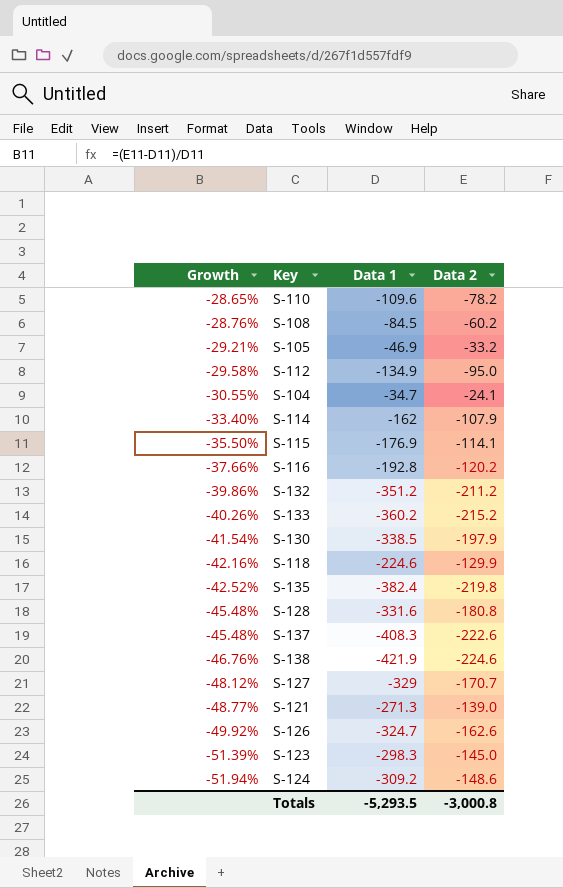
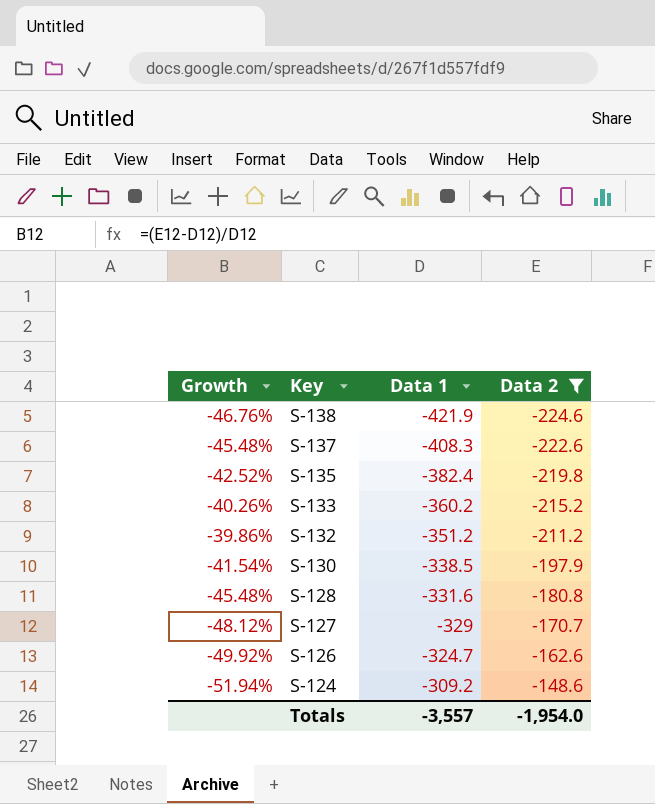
filter: none -> Data 2 <= -148.6
row order: Growth descending -> Key descending
Totals | Data 1: -5,293.5 -> -3,557
Totals | Data 2: -3,000.8 -> -1,954.0

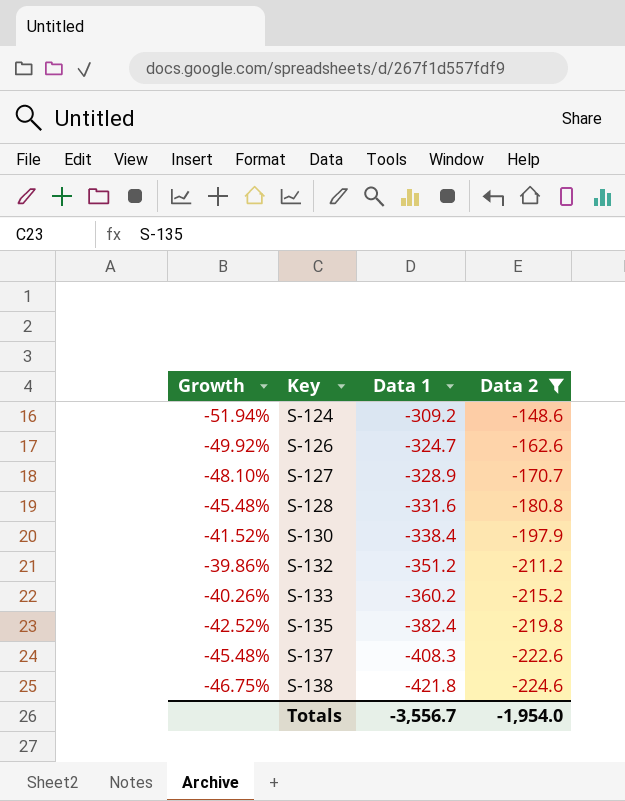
row order: Key descending -> Key ascending
S-127 | Growth: -48.12% -> -48.10%
S-127 | Data 1: -329 -> -328.9
S-130 | Growth: -41.54% -> -41.52%
S-130 | Data 1: -338.5 -> -338.4
S-138 | Growth: -46.76% -> -46.75%
S-138 | Data 1: -421.9 -> -421.8
Totals | Data 1: -3,557 -> -3,556.7

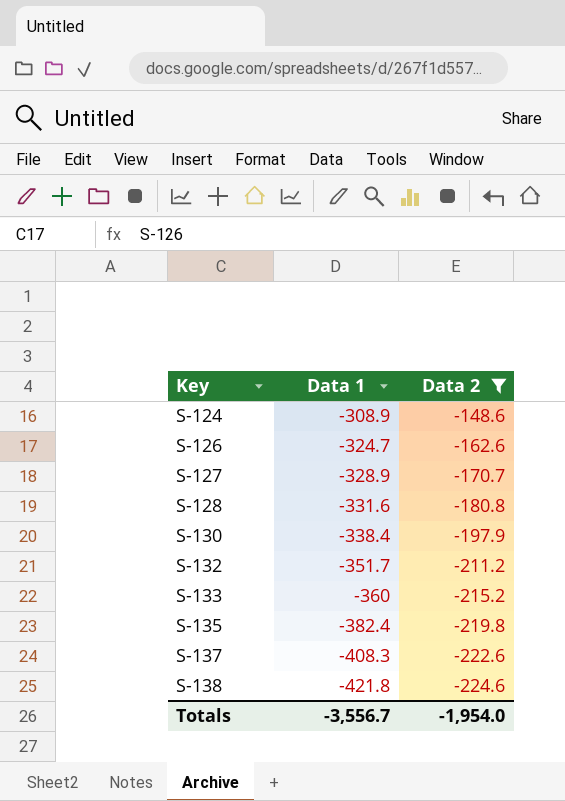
column Growth | formula: ([Data 2] - [Data 1]) / [Data 1] -> none
S-124 | Data 1: -309.2 -> -308.9
S-132 | Data 1: -351.2 -> -351.7
S-133 | Data 1: -360.2 -> -360

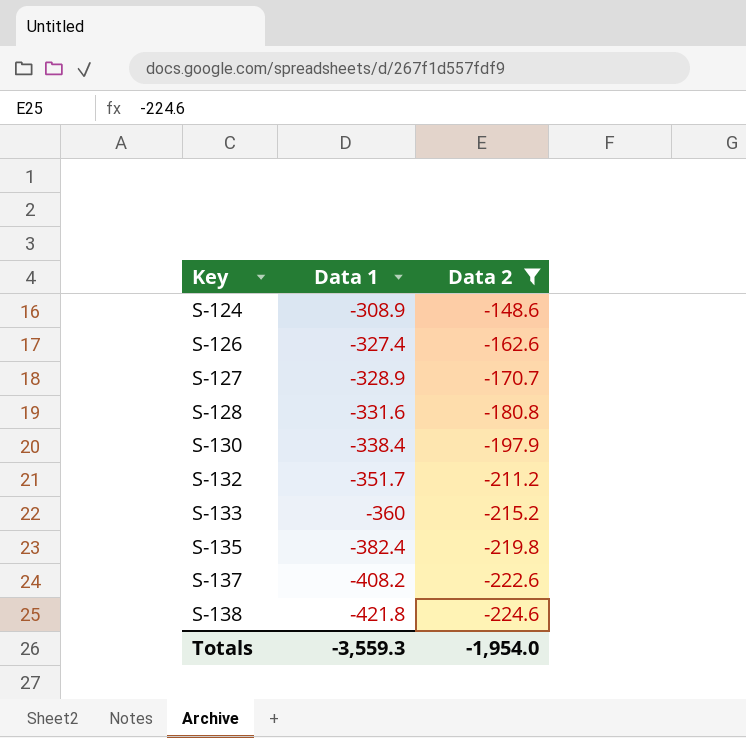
S-126 | Data 1: -324.7 -> -327.4
S-137 | Data 1: -408.3 -> -408.2
Totals | Data 1: -3,556.7 -> -3,559.3

